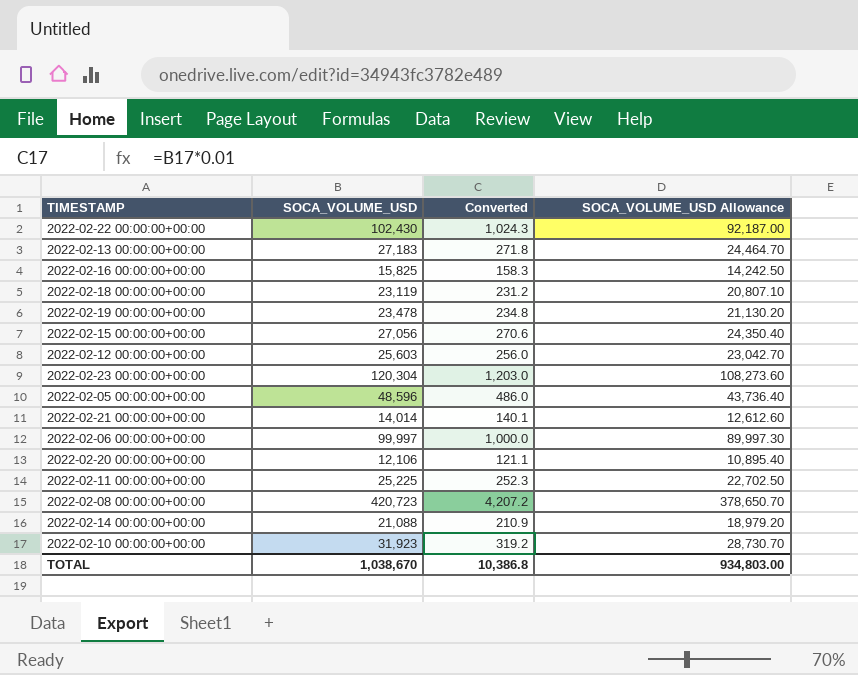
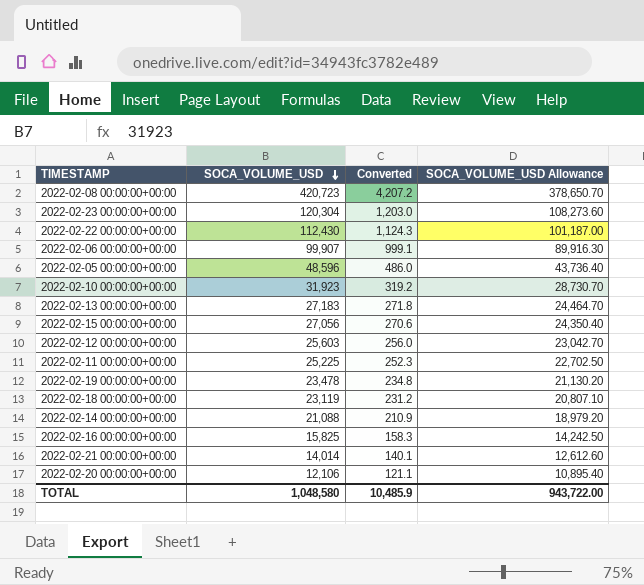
row order: none -> SOCA_VOLUME_USD descending
2022-02-22 00:00:00+00:00 | SOCA_VOLUME_USD: 102,430 -> 112,430
2022-02-22 00:00:00+00:00 | Converted: 1,024.3 -> 1,124.3
2022-02-22 00:00:00+00:00 | SOCA_VOLUME_USD Allowance: 92,187.00 -> 101,187.00
2022-02-06 00:00:00+00:00 | SOCA_VOLUME_USD: 99,997 -> 99,907
2022-02-06 00:00:00+00:00 | Converted: 1,000.0 -> 999.1
2022-02-06 00:00:00+00:00 | SOCA_VOLUME_USD Allowance: 89,997.30 -> 89,916.30
TOTAL | SOCA_VOLUME_USD: 1,038,670 -> 1,048,580
TOTAL | Converted: 10,386.8 -> 10,485.9
TOTAL | SOCA_VOLUME_USD Allowance: 934,803.00 -> 943,722.00

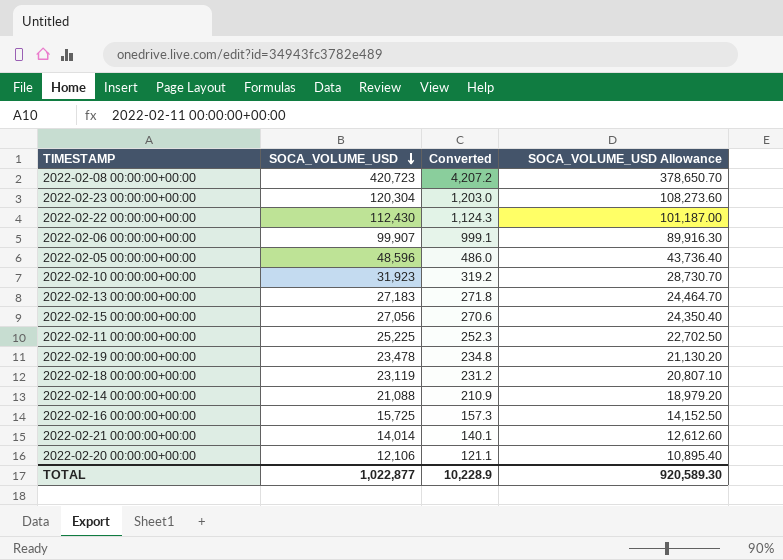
row 2022-02-12 00:00:00+00:00: 25,603 | 256.0 | 23,042.70 -> none
2022-02-16 00:00:00+00:00 | SOCA_VOLUME_USD: 15,825 -> 15,725
2022-02-16 00:00:00+00:00 | Converted: 158.3 -> 157.3
2022-02-16 00:00:00+00:00 | SOCA_VOLUME_USD Allowance: 14,242.50 -> 14,152.50
TOTAL | SOCA_VOLUME_USD: 1,048,580 -> 1,022,877
TOTAL | Converted: 10,485.9 -> 10,228.9
TOTAL | SOCA_VOLUME_USD Allowance: 943,722.00 -> 920,589.30

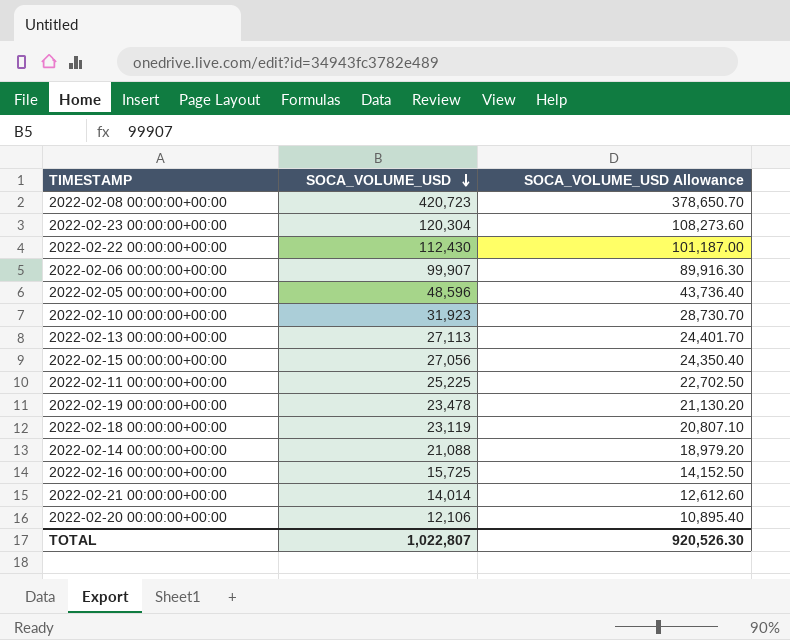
column Converted | formula: [SOCA_VOLUME_USD] * 0.01 -> none
2022-02-13 00:00:00+00:00 | SOCA_VOLUME_USD: 27,183 -> 27,113
2022-02-13 00:00:00+00:00 | SOCA_VOLUME_USD Allowance: 24,464.70 -> 24,401.70
TOTAL | SOCA_VOLUME_USD: 1,022,877 -> 1,022,807
TOTAL | SOCA_VOLUME_USD Allowance: 920,589.30 -> 920,526.30

